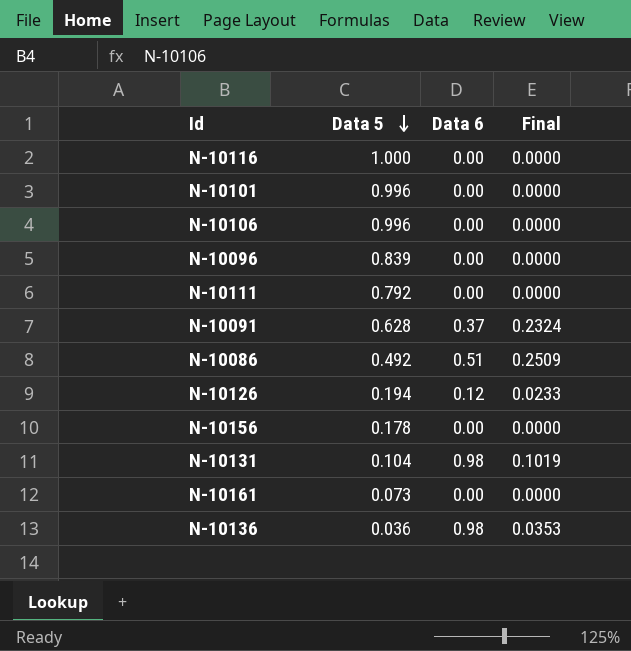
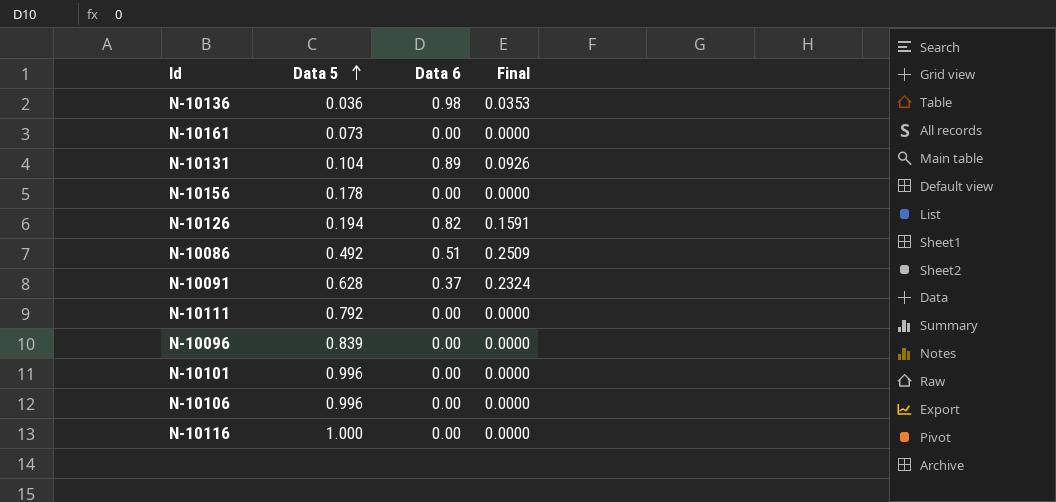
row order: Data 5 descending -> Data 5 ascending
N-10131 | Data 6: 0.98 -> 0.89
N-10131 | Final: 0.1019 -> 0.0926
N-10126 | Data 6: 0.12 -> 0.82
N-10126 | Final: 0.0233 -> 0.1591

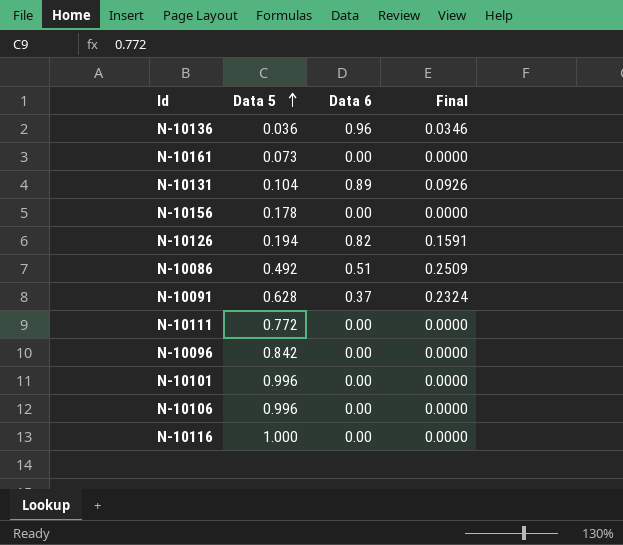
N-10136 | Data 6: 0.98 -> 0.96
N-10136 | Final: 0.0353 -> 0.0346
N-10111 | Data 5: 0.792 -> 0.772
N-10096 | Data 5: 0.839 -> 0.842

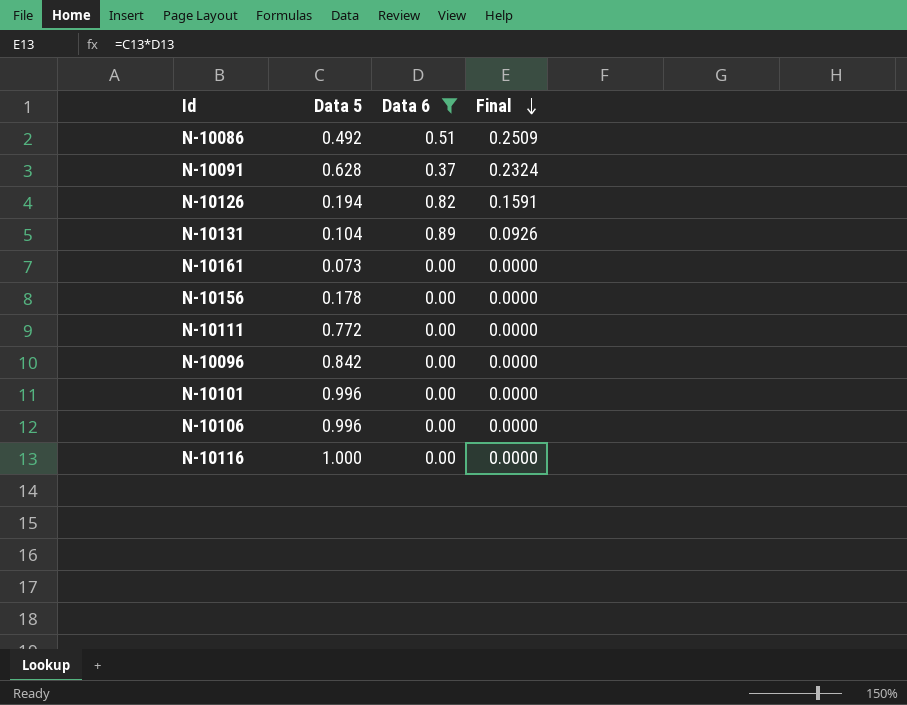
filter: none -> Data 6 != 0.96
row order: Data 5 ascending -> Final descending

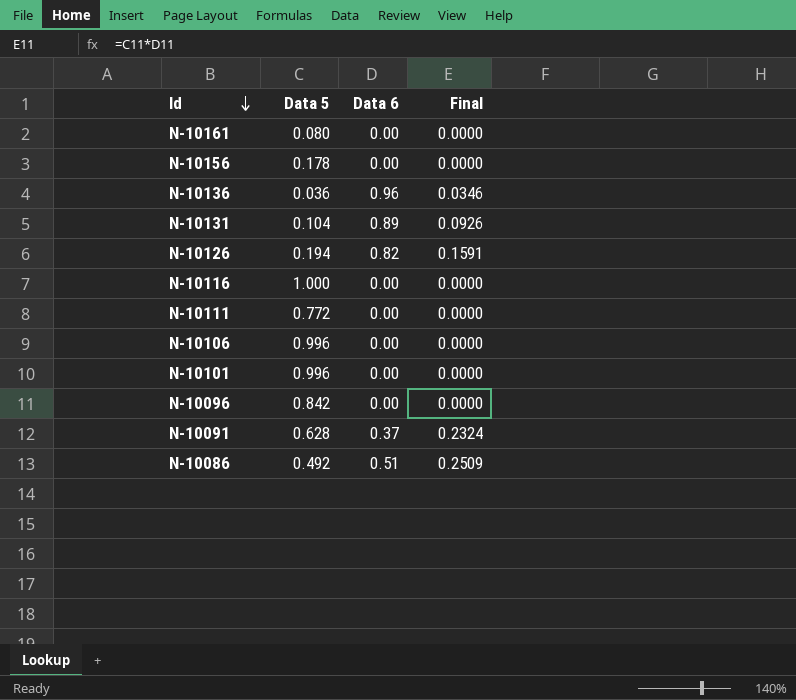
filter: Data 6 != 0.96 -> none
row order: Final descending -> Id descending
N-10161 | Data 5: 0.073 -> 0.080

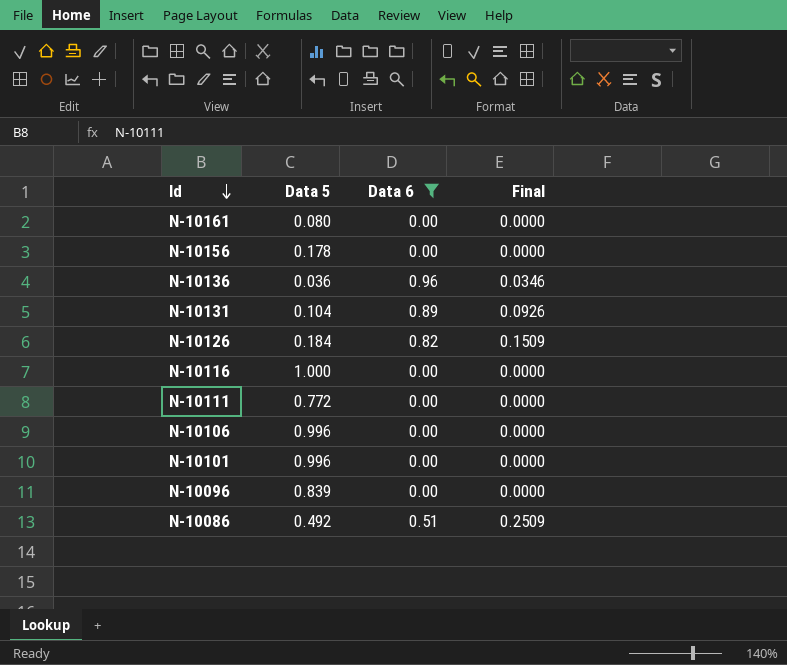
filter: none -> Data 6 != 0.37
N-10126 | Data 5: 0.194 -> 0.184
N-10126 | Final: 0.1591 -> 0.1509
N-10096 | Data 5: 0.842 -> 0.839

